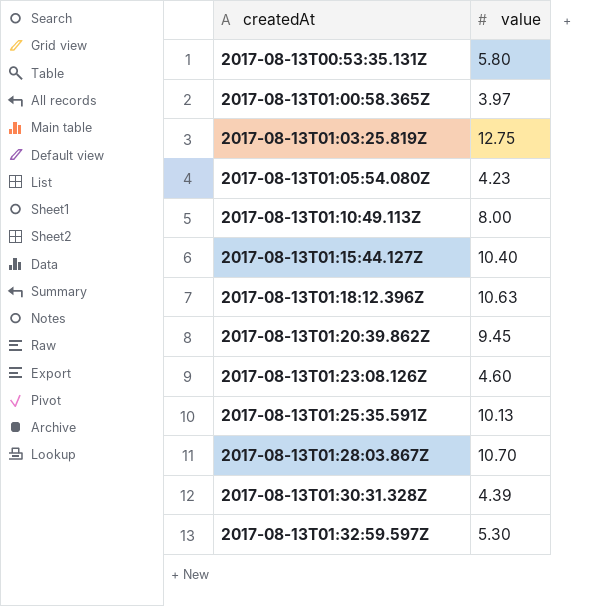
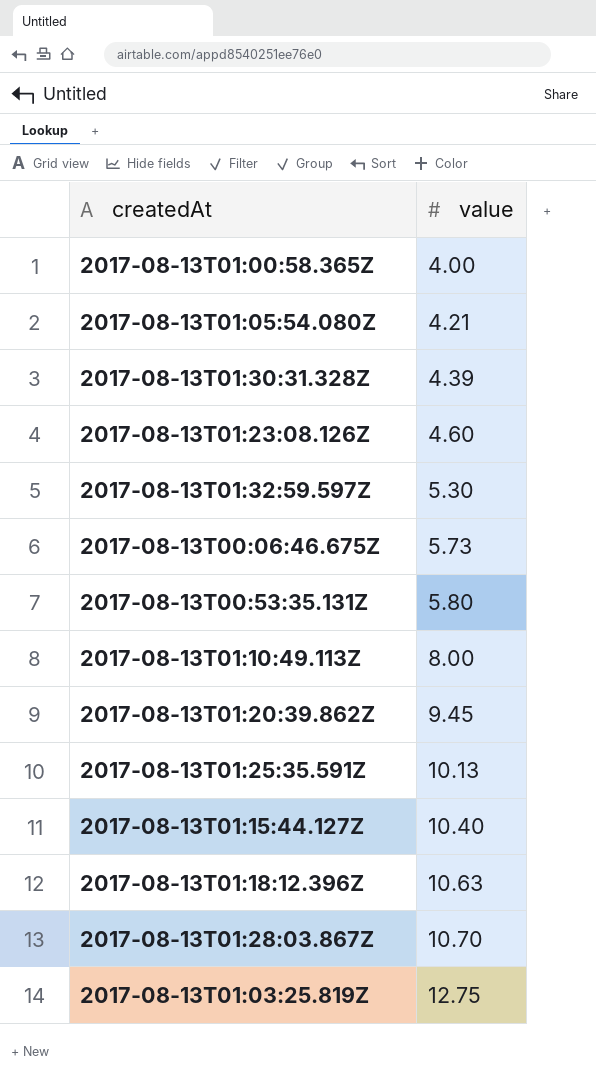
row order: createdAt ascending -> value ascending
2017-08-13T01:00:58.365Z | value: 3.97 -> 4.00
2017-08-13T01:05:54.080Z | value: 4.23 -> 4.21
row 2017-08-13T00:06:46.675Z: none -> 5.73

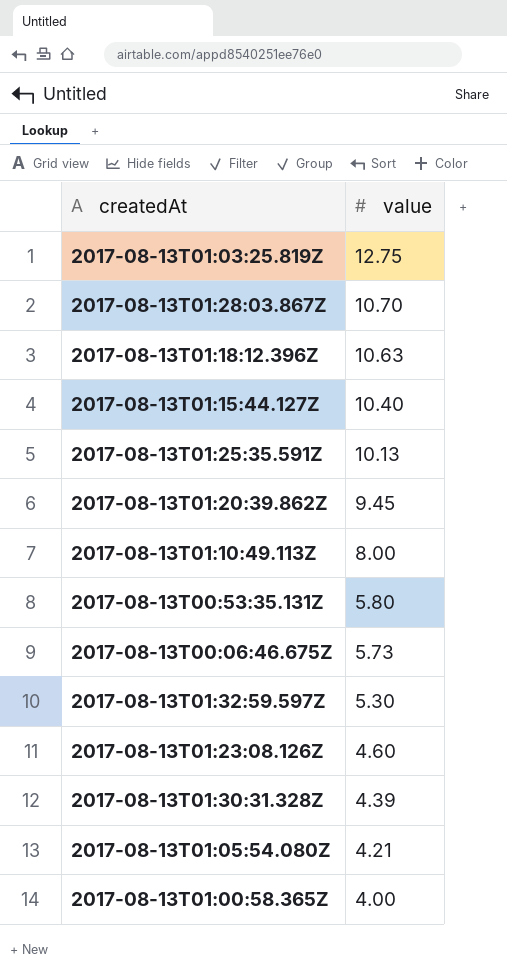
row order: value ascending -> value descending

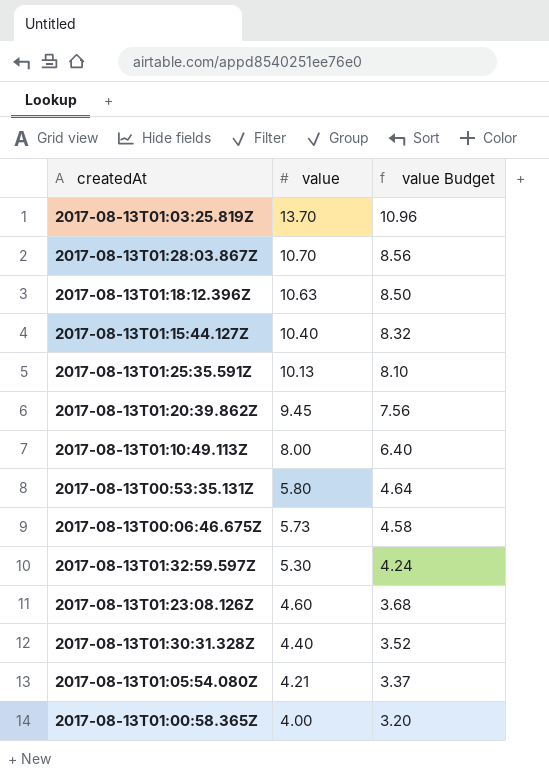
column value Budget | formula: none -> [value] * 0.8
2017-08-13T01:03:25.819Z | value: 12.75 -> 13.70
2017-08-13T01:30:31.328Z | value: 4.39 -> 4.40

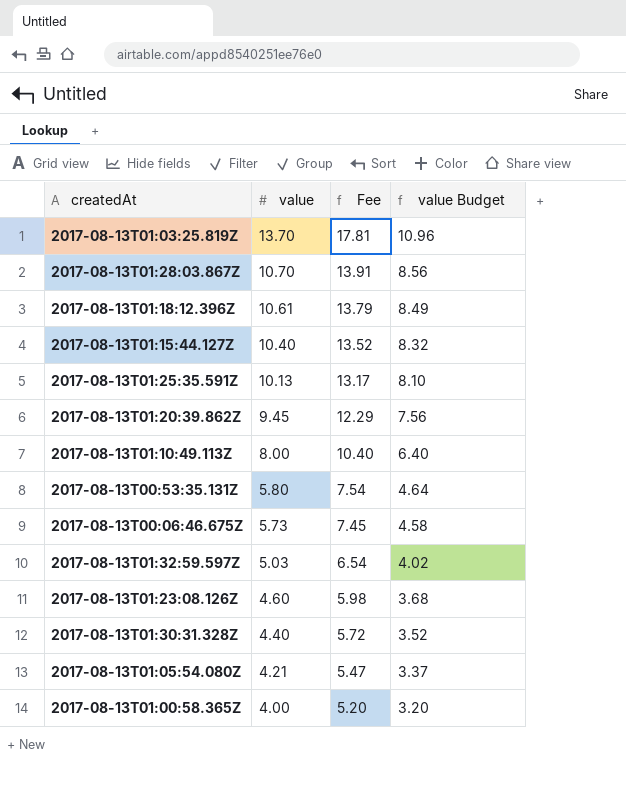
column Fee | formula: none -> [value] * 1.3
2017-08-13T01:18:12.396Z | value: 10.63 -> 10.61
2017-08-13T01:18:12.396Z | value Budget: 8.50 -> 8.49
2017-08-13T01:32:59.597Z | value: 5.30 -> 5.03
2017-08-13T01:32:59.597Z | value Budget: 4.24 -> 4.02

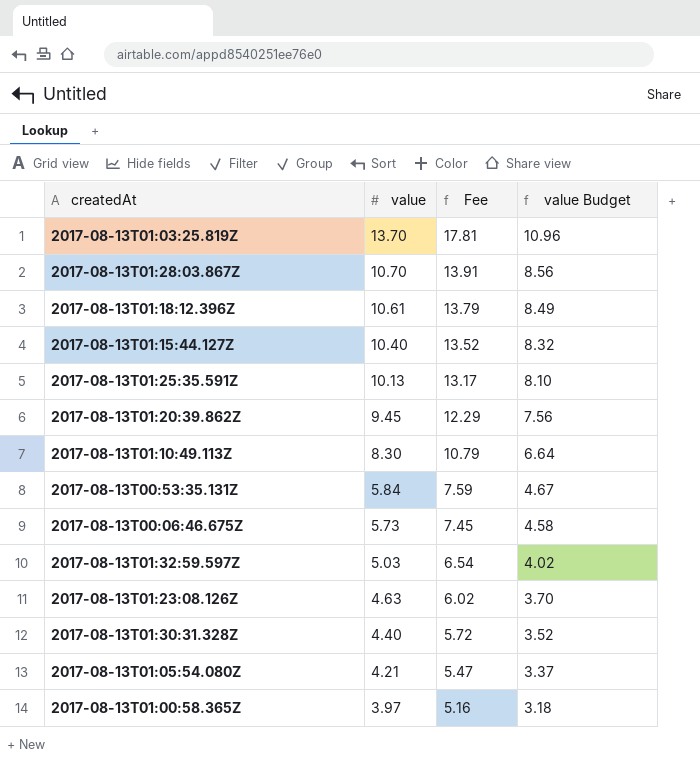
2017-08-13T01:10:49.113Z | value: 8.00 -> 8.30
2017-08-13T01:10:49.113Z | Fee: 10.40 -> 10.79
2017-08-13T01:10:49.113Z | value Budget: 6.40 -> 6.64
2017-08-13T00:53:35.131Z | value: 5.80 -> 5.84
2017-08-13T00:53:35.131Z | Fee: 7.54 -> 7.59
2017-08-13T00:53:35.131Z | value Budget: 4.64 -> 4.67
2017-08-13T01:23:08.126Z | value: 4.60 -> 4.63
2017-08-13T01:23:08.126Z | Fee: 5.98 -> 6.02
2017-08-13T01:23:08.126Z | value Budget: 3.68 -> 3.70
2017-08-13T01:00:58.365Z | value: 4.00 -> 3.97
2017-08-13T01:00:58.365Z | Fee: 5.20 -> 5.16
2017-08-13T01:00:58.365Z | value Budget: 3.20 -> 3.18

